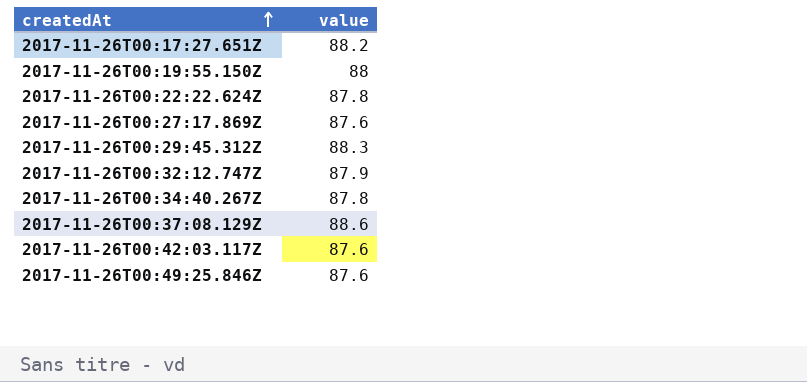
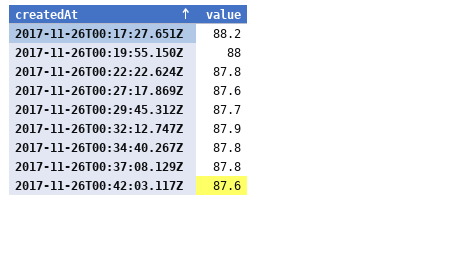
row 2017-11-26T00:49:25.846Z: 87.6 -> none
2017-11-26T00:29:45.312Z | value: 88.3 -> 87.7
2017-11-26T00:37:08.129Z | value: 88.6 -> 87.8

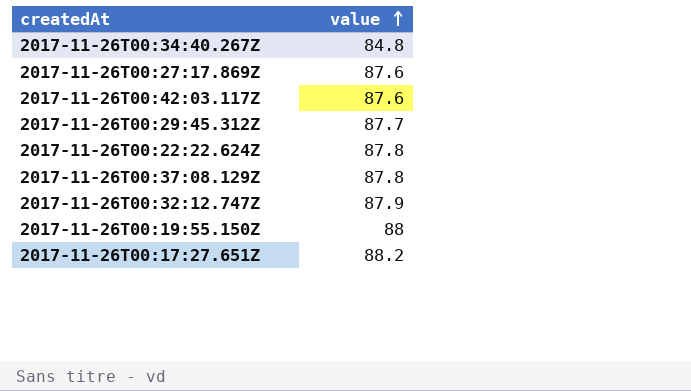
row order: createdAt ascending -> value ascending
2017-11-26T00:34:40.267Z | value: 87.8 -> 84.8

